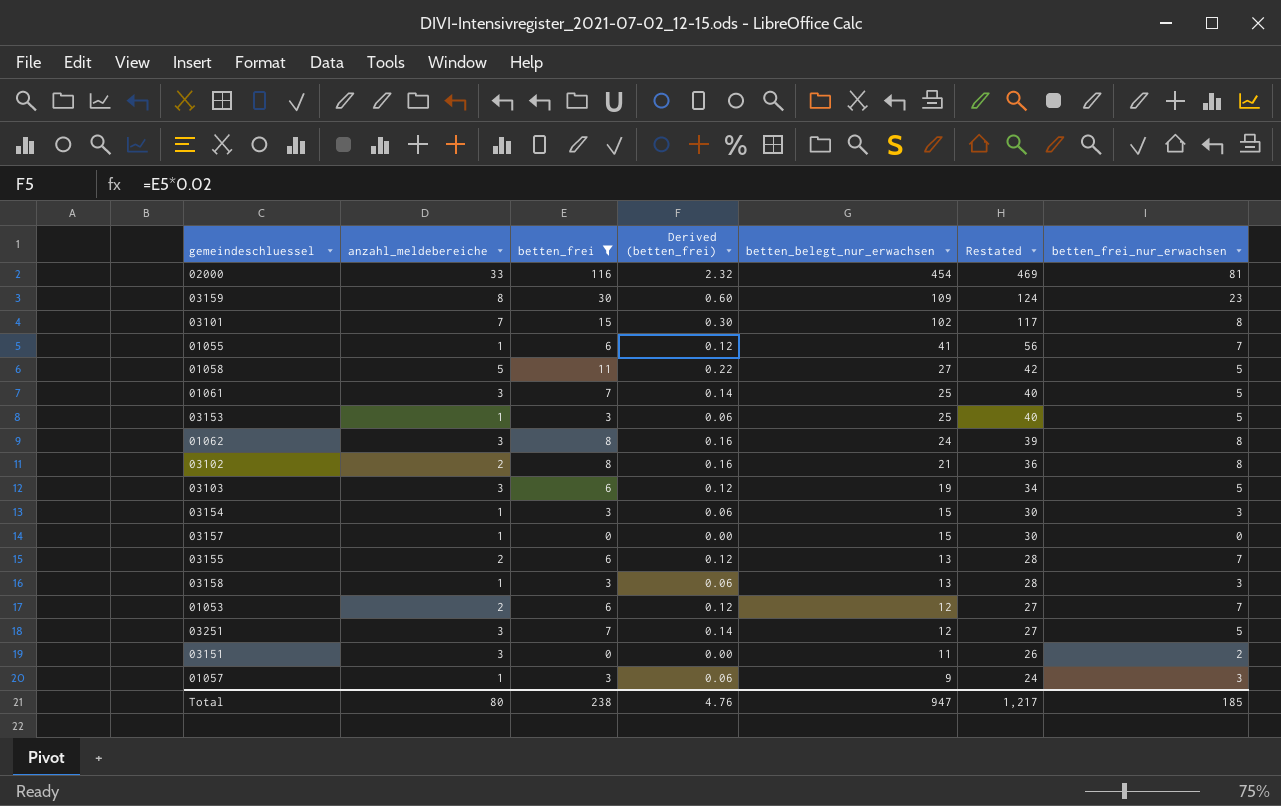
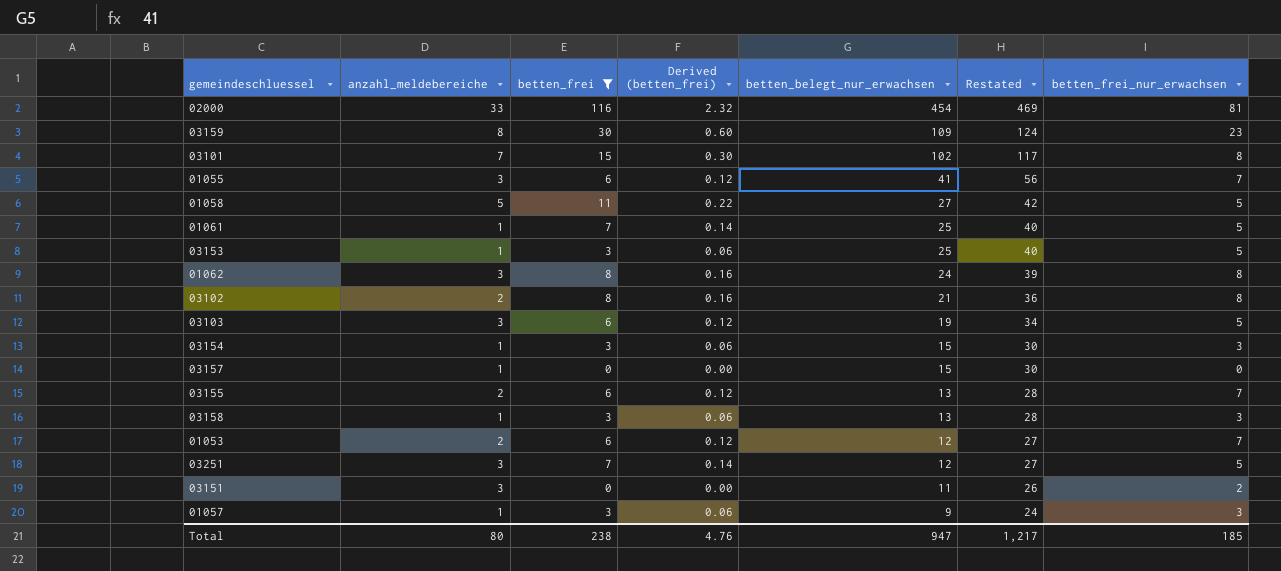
01055 | anzahl_meldebereiche: 1 -> 3
01061 | anzahl_meldebereiche: 3 -> 1

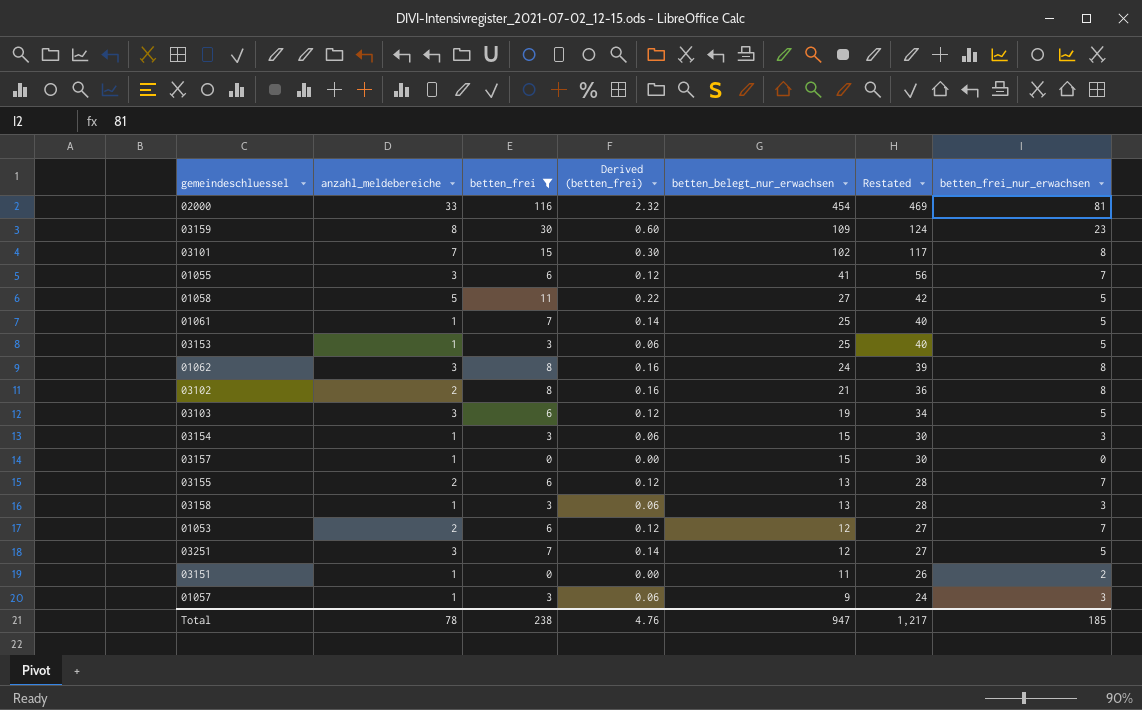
03151 | anzahl_meldebereiche: 3 -> 1
Total | anzahl_meldebereiche: 80 -> 78

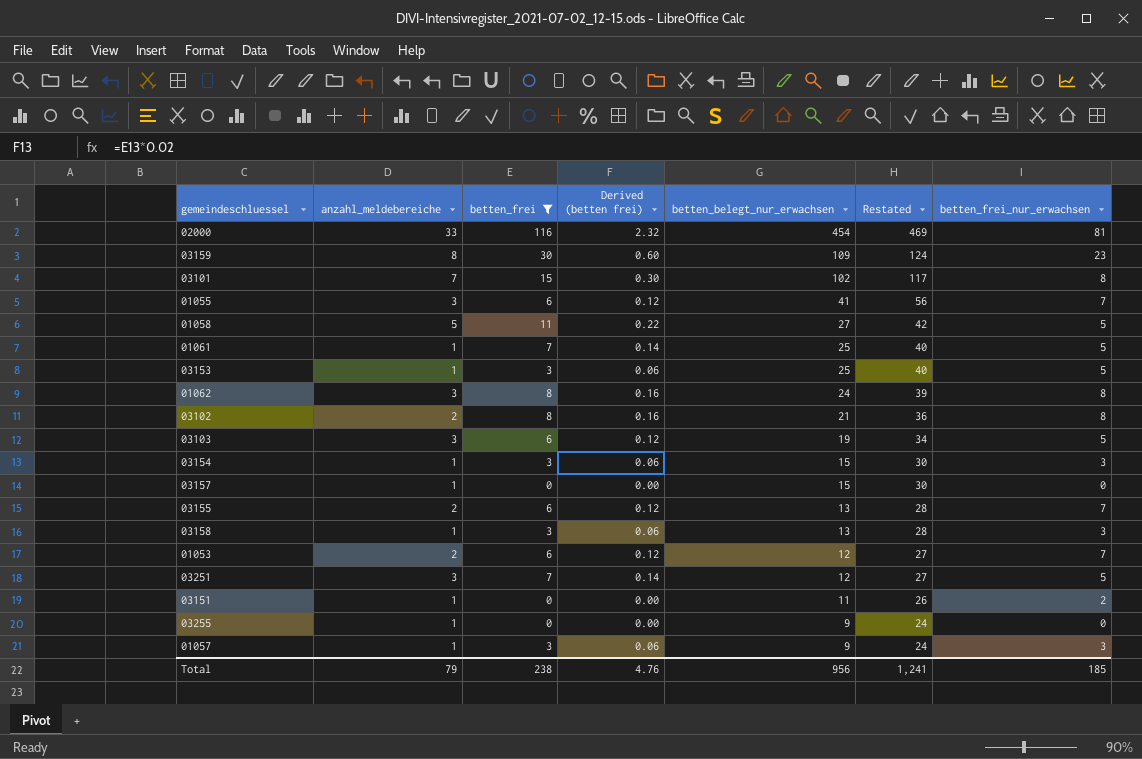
column name: Derived (betten_frei) -> Derived (betten frei)
row 03255: none -> 1 | 0 | 0.00 | 9 | 24 | 0
Total | anzahl_meldebereiche: 78 -> 79
Total | betten_belegt_nur_erwachsen: 947 -> 956
Total | Restated: 1,217 -> 1,241

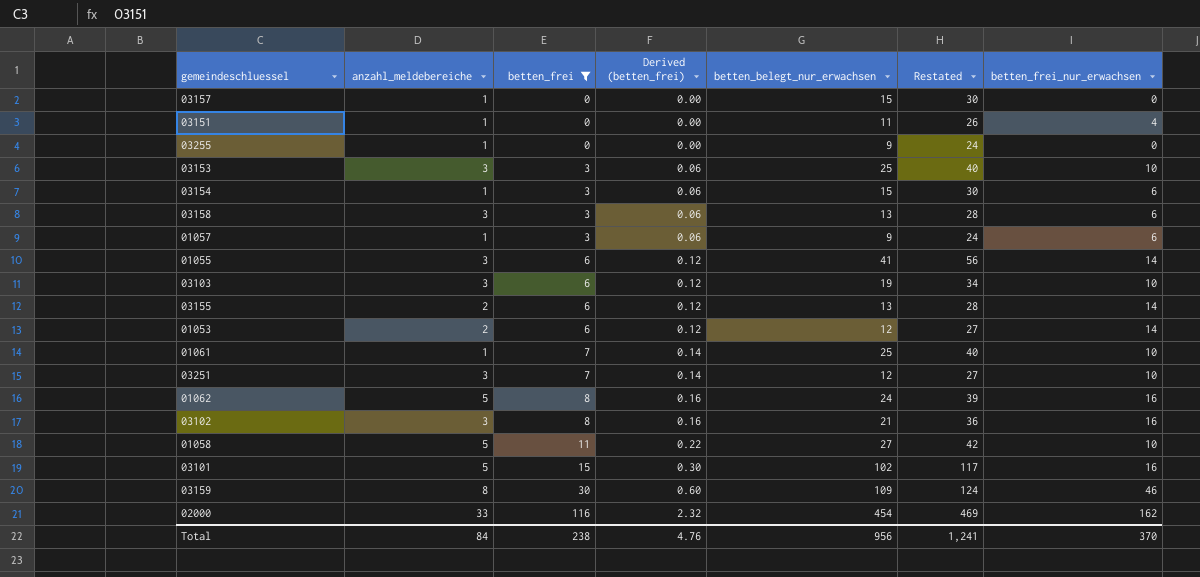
row order: betten_belegt_nur_erwachsen descending -> betten_frei ascending
column name: Derived (betten frei) -> Derived (betten_frei)
03151 | betten_frei_nur_erwachsen: 2 -> 4
03153 | anzahl_meldebereiche: 1 -> 3
03153 | betten_frei_nur_erwachsen: 5 -> 10
03154 | betten_frei_nur_erwachsen: 3 -> 6
03158 | anzahl_meldebereiche: 1 -> 3
03158 | betten_frei_nur_erwachsen: 3 -> 6
01057 | betten_frei_nur_erwachsen: 3 -> 6
01055 | betten_frei_nur_erwachsen: 7 -> 14
03103 | betten_frei_nur_erwachsen: 5 -> 10
03155 | betten_frei_nur_erwachsen: 7 -> 14
01053 | betten_frei_nur_erwachsen: 7 -> 14
01061 | betten_frei_nur_erwachsen: 5 -> 10
03251 | betten_frei_nur_erwachsen: 5 -> 10
01062 | anzahl_meldebereiche: 3 -> 5
01062 | betten_frei_nur_erwachsen: 8 -> 16
03102 | anzahl_meldebereiche: 2 -> 3
03102 | betten_frei_nur_erwachsen: 8 -> 16
01058 | betten_frei_nur_erwachsen: 5 -> 10
03101 | anzahl_meldebereiche: 7 -> 5
03101 | betten_frei_nur_erwachsen: 8 -> 16
03159 | betten_frei_nur_erwachsen: 23 -> 46
02000 | betten_frei_nur_erwachsen: 81 -> 162
Total | anzahl_meldebereiche: 79 -> 84
Total | betten_frei_nur_erwachsen: 185 -> 370

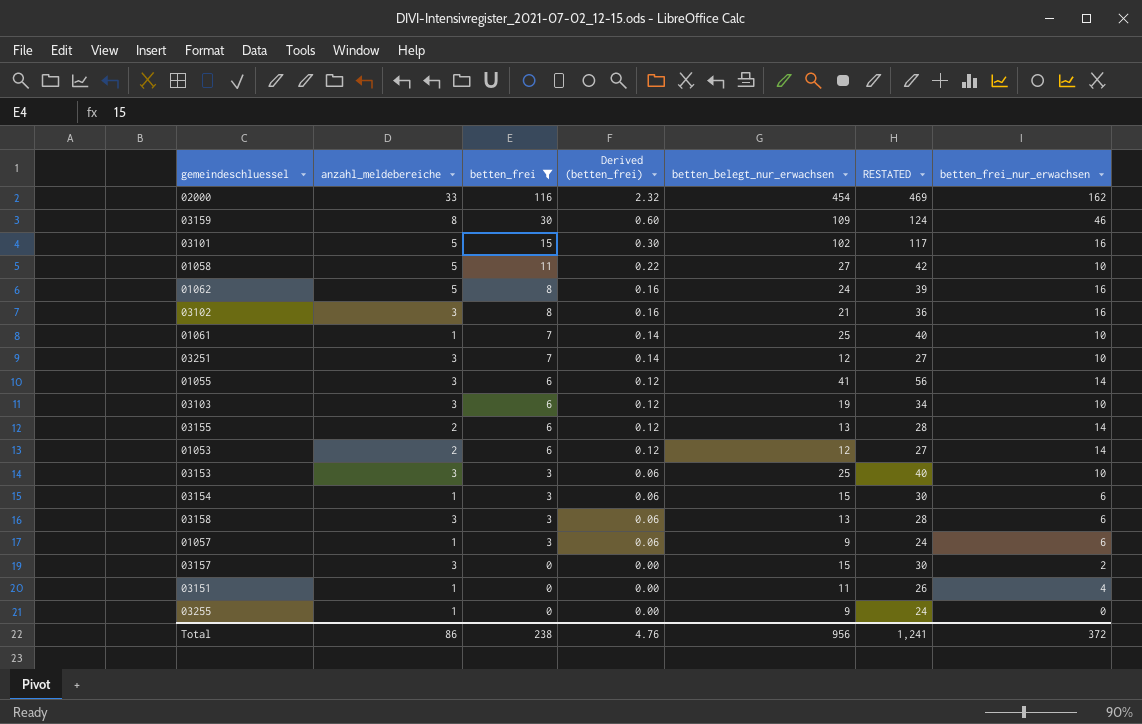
row order: betten_frei ascending -> betten_frei descending
column name: Restated -> RESTATED
03157 | anzahl_meldebereiche: 1 -> 3
03157 | betten_frei_nur_erwachsen: 0 -> 2
Total | anzahl_meldebereiche: 84 -> 86
Total | betten_frei_nur_erwachsen: 370 -> 372

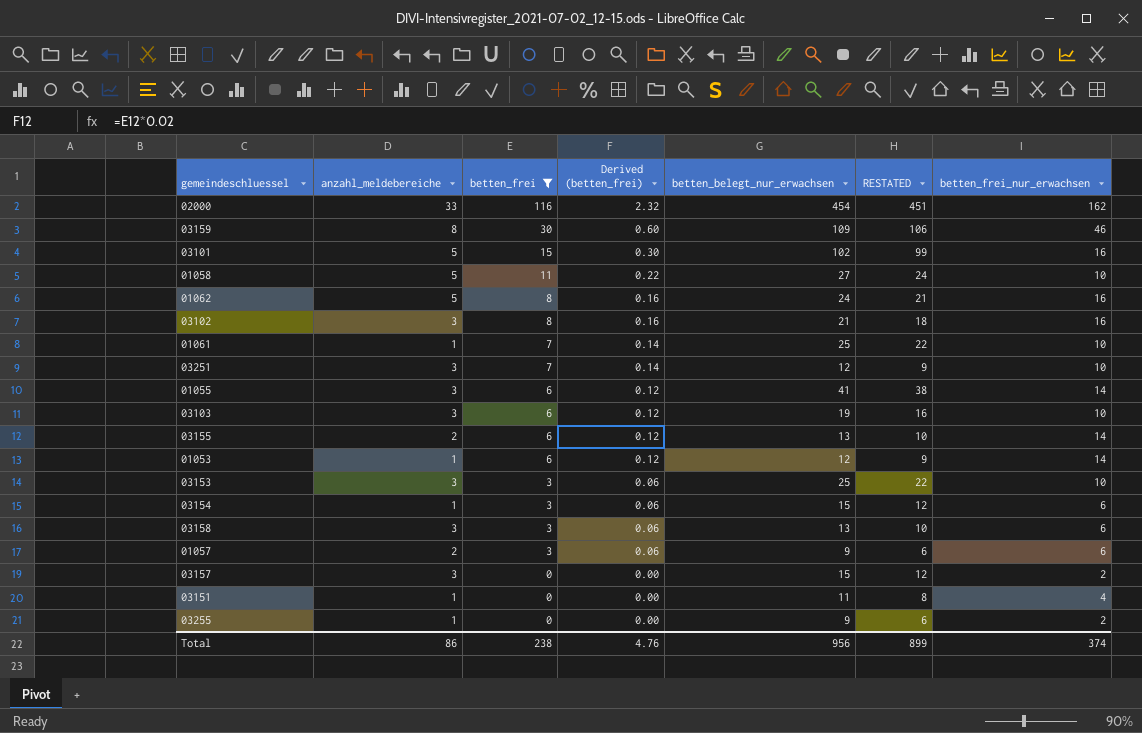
column RESTATED | formula: [betten_belegt_nur_erwachsen] + 15 -> [betten_belegt_nur_erwachsen] - 3
01053 | anzahl_meldebereiche: 2 -> 1
01057 | anzahl_meldebereiche: 1 -> 2
03255 | betten_frei_nur_erwachsen: 0 -> 2
Total | RESTATED: 1,241 -> 899
Total | betten_frei_nur_erwachsen: 372 -> 374

